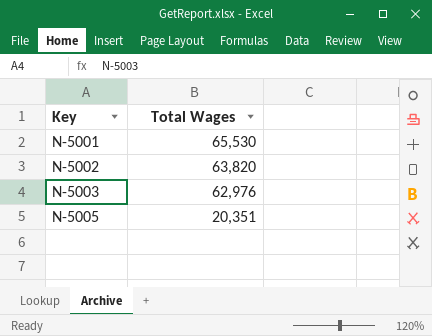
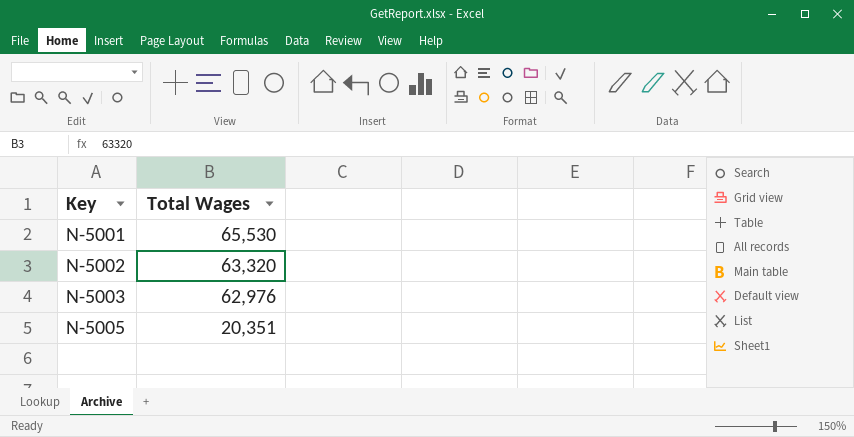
N-5002 | Total Wages: 63,820 -> 63,320

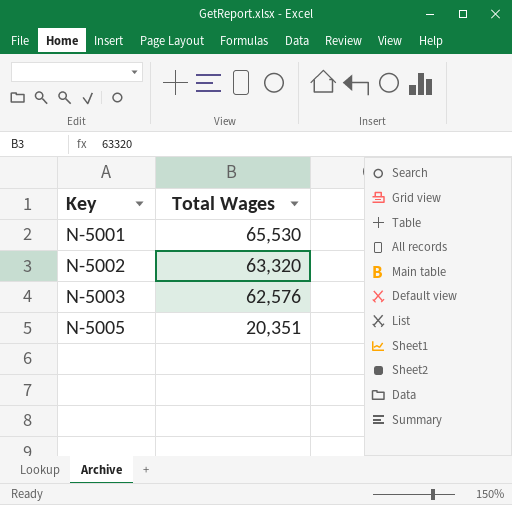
N-5003 | Total Wages: 62,976 -> 62,576

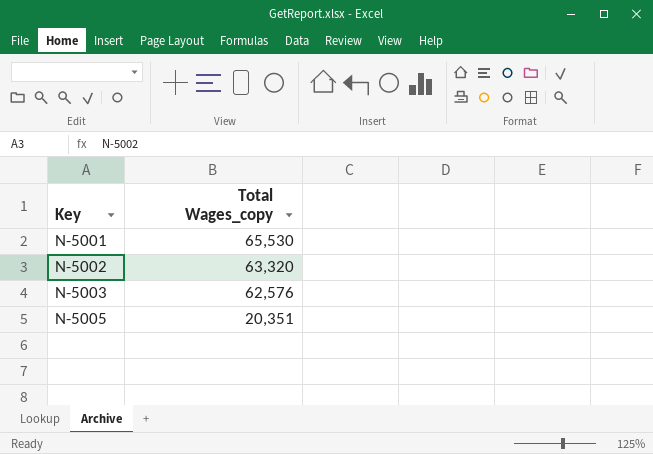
column name: Total Wages -> Total Wages_copy

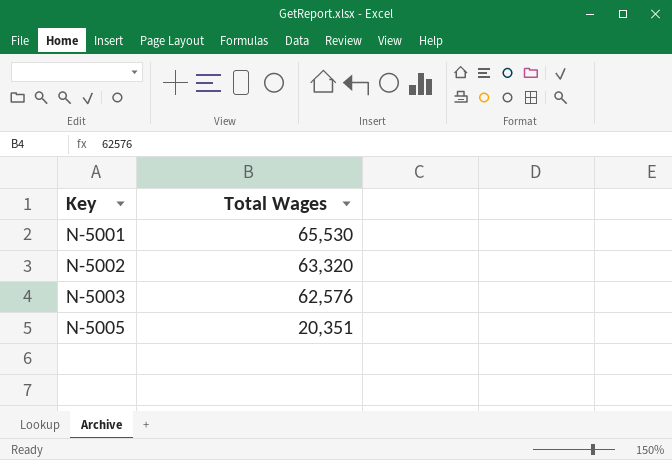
column name: Total Wages_copy -> Total Wages

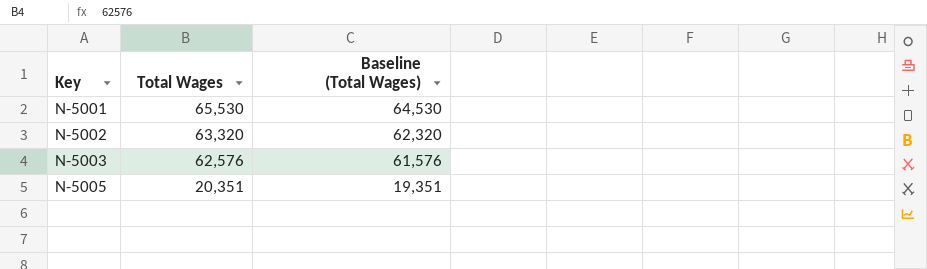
column Baseline (Total Wages) | formula: none -> [Total Wages] - 1000

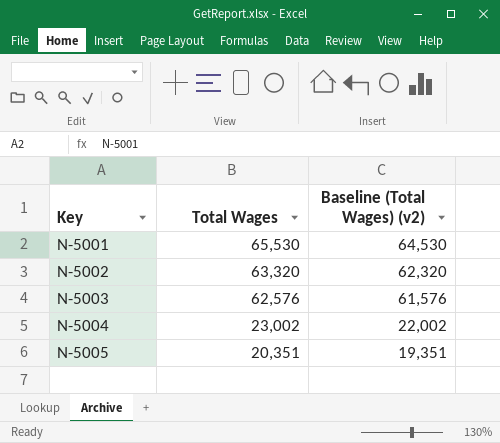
column name: Baseline (Total Wages) -> Baseline (Total Wages) (v2)
row N-5004: none -> 23,002 | 22,002

